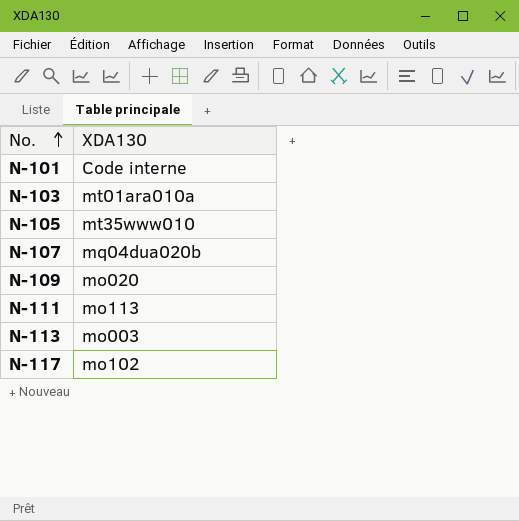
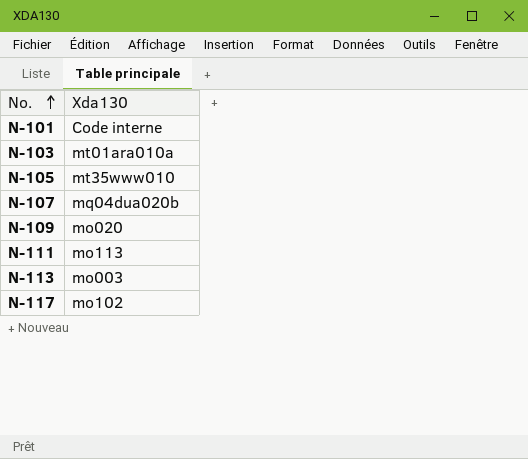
column name: XDA130 -> Xda130

